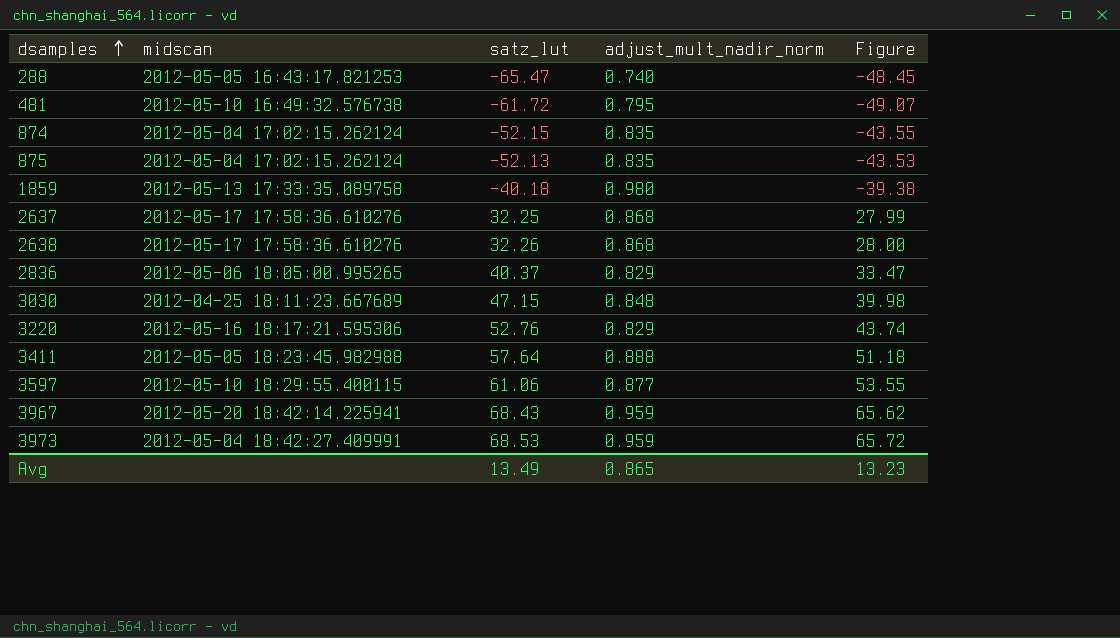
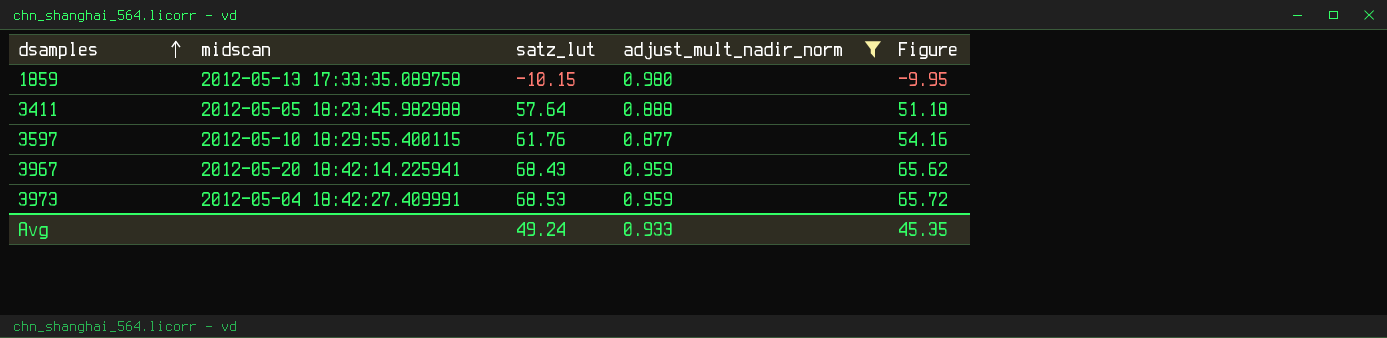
filter: none -> adjust_mult_nadir_norm >= 0.877
1859 | satz_lut: -40.18 -> -10.15
1859 | Figure: -39.38 -> -9.95
3597 | satz_lut: 61.06 -> 61.76
3597 | Figure: 53.55 -> 54.16
Avg | satz_lut: 13.49 -> 49.24
Avg | adjust_mult_nadir_norm: 0.865 -> 0.933
Avg | Figure: 13.23 -> 45.35

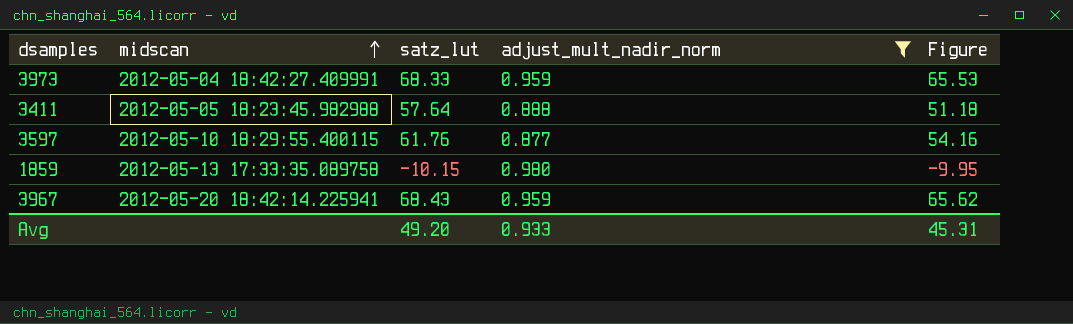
row order: dsamples ascending -> midscan ascending
3973 | satz_lut: 68.53 -> 68.33
3973 | Figure: 65.72 -> 65.53
Avg | satz_lut: 49.24 -> 49.20
Avg | Figure: 45.35 -> 45.31

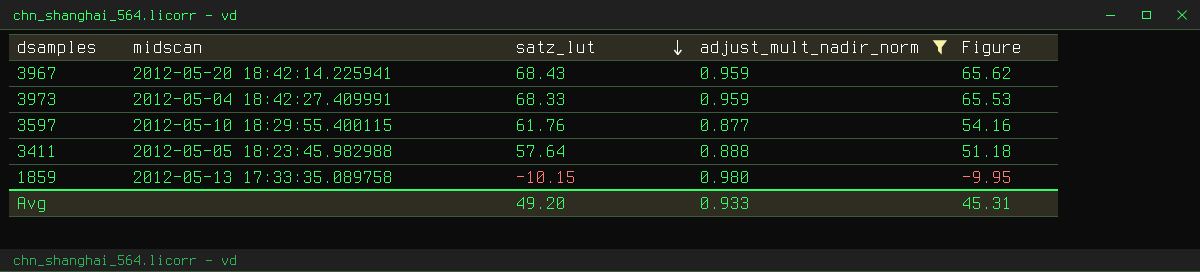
row order: midscan ascending -> satz_lut descending

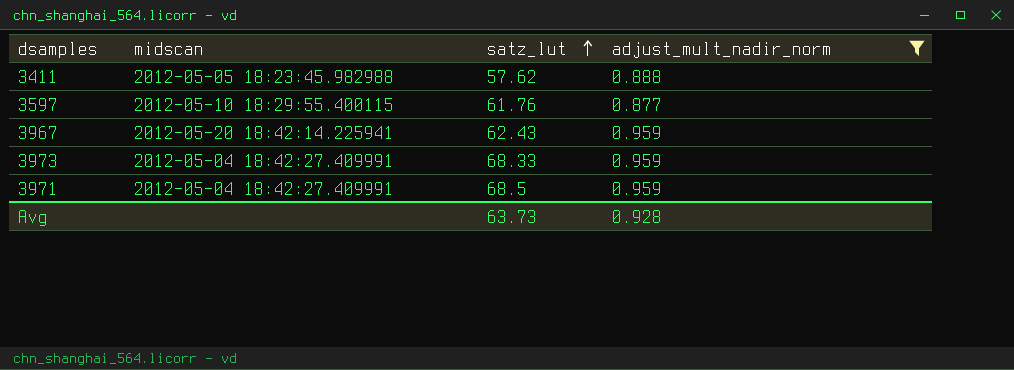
row order: satz_lut descending -> satz_lut ascending
column Figure | formula: [satz_lut] * [adjust_mult_nadir_norm] -> none
row 1859: 2012-05-13 17:33:35.089758 | -10.15 | 0.980 | -9.95 -> none
3411 | satz_lut: 57.64 -> 57.62
3967 | satz_lut: 68.43 -> 62.43
row 3971: none -> 2012-05-04 18:42:27.409991 | 68.5 | 0.959
Avg | satz_lut: 49.20 -> 63.73
Avg | adjust_mult_nadir_norm: 0.933 -> 0.928

